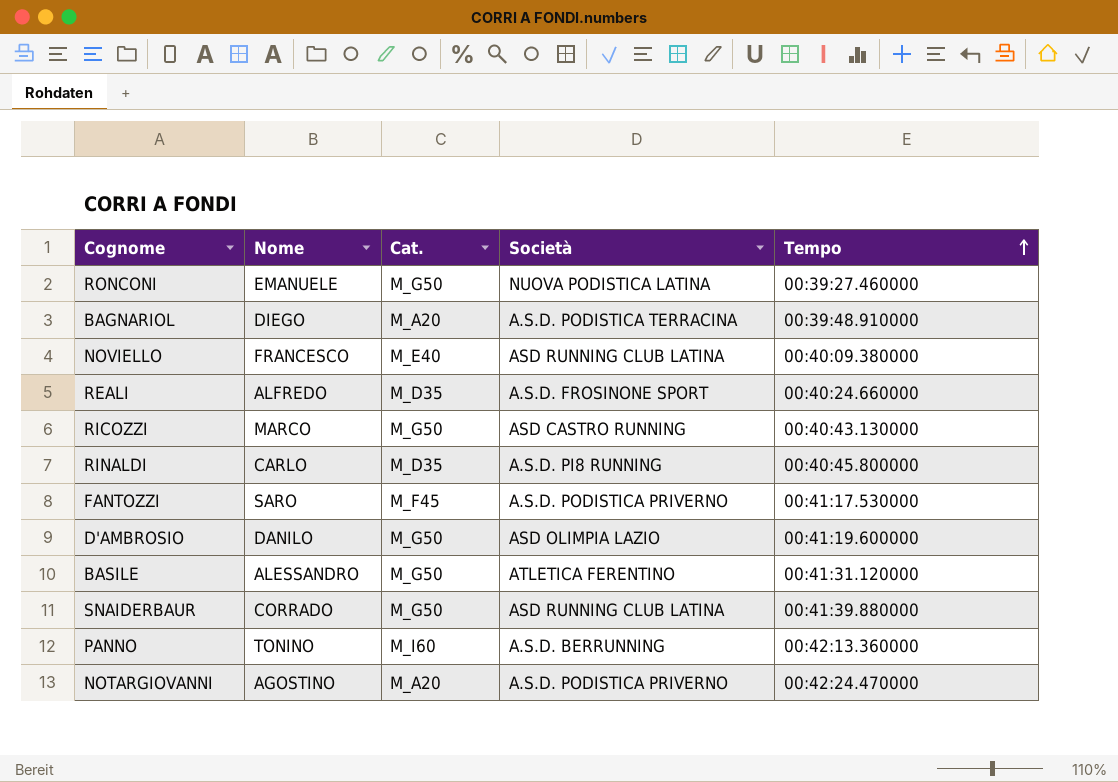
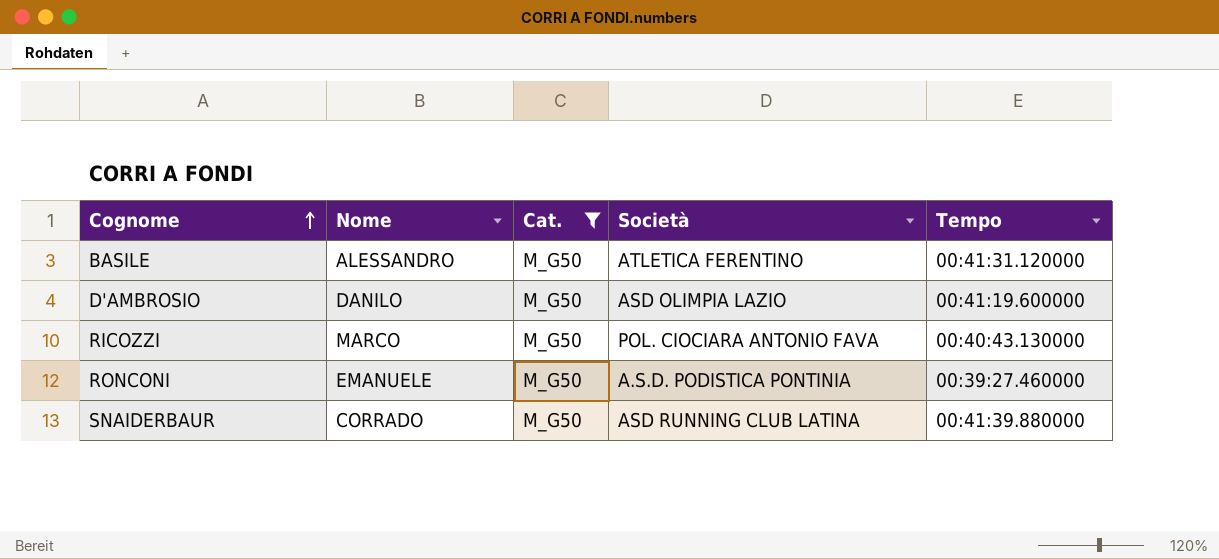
filter: none -> Cat. = M_G50
row order: Tempo ascending -> Cognome ascending
RICOZZI | Società: ASD CASTRO RUNNING -> POL. CIOCIARA ANTONIO FAVA
RONCONI | Società: NUOVA PODISTICA LATINA -> A.S.D. PODISTICA PONTINIA

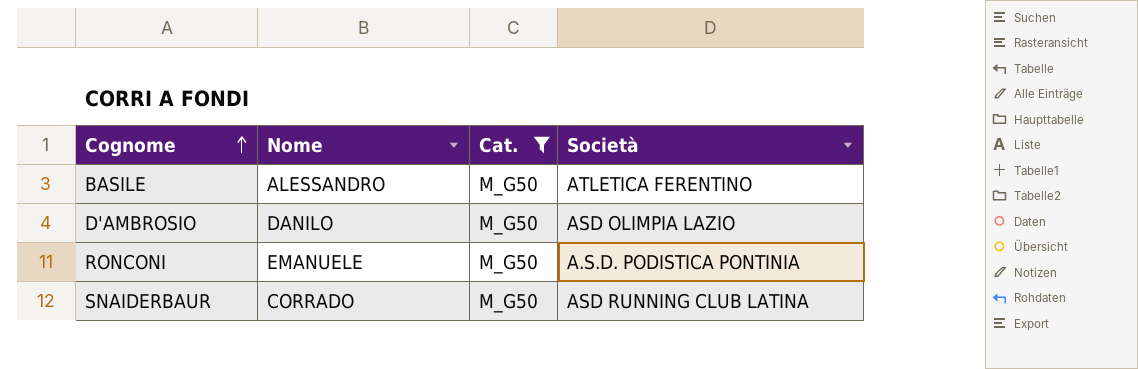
column Tempo | position: 5 -> none
row RICOZZI: MARCO | M_G50 | POL. CIOCIARA ANTONIO FAVA | 00:40:43.130000 -> none

